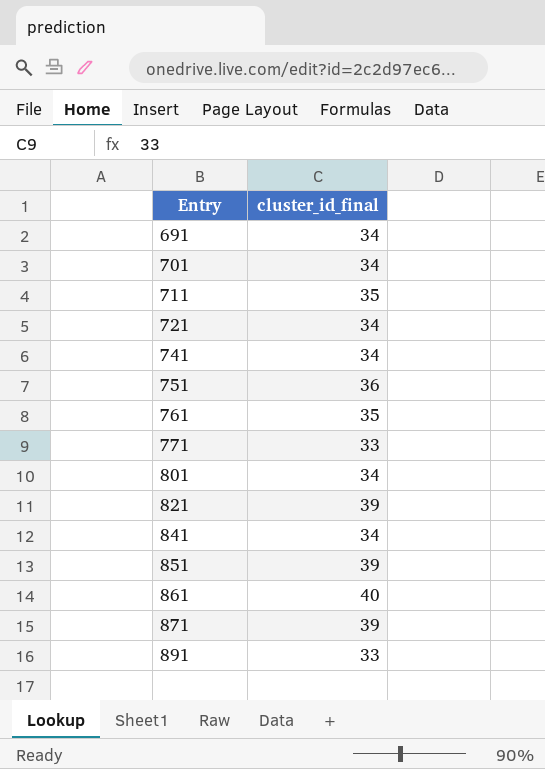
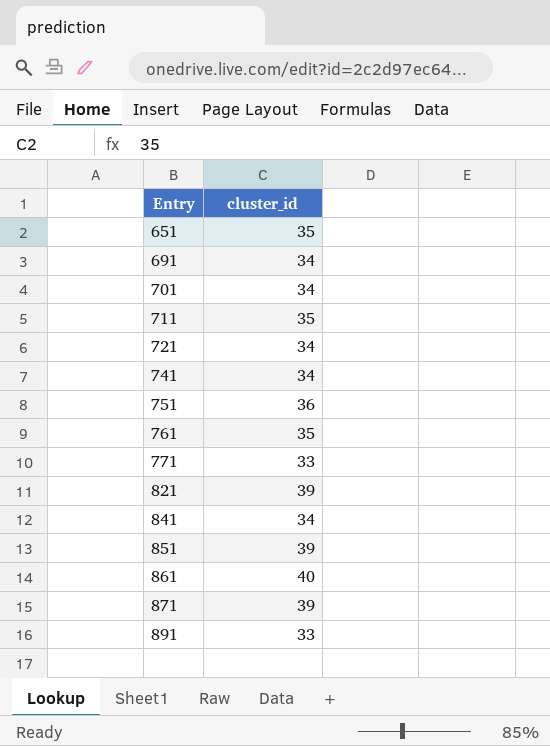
column name: cluster_id_final -> cluster_id
row 801: 34 -> none
row 651: none -> 35

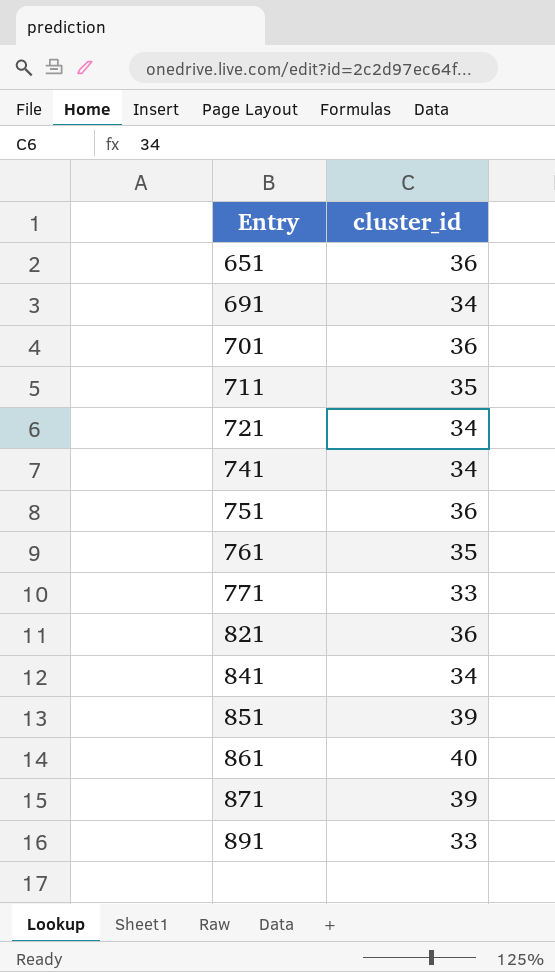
651 | cluster_id: 35 -> 36
701 | cluster_id: 34 -> 36
821 | cluster_id: 39 -> 36

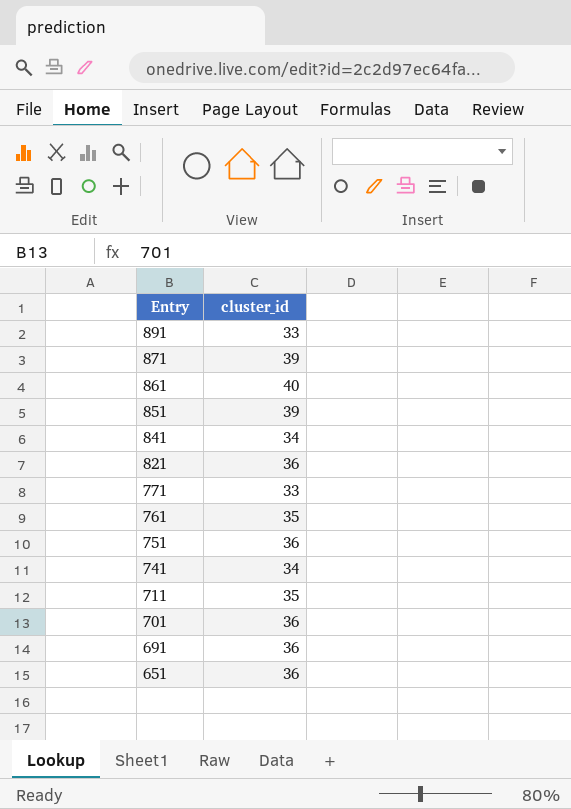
row order: Entry ascending -> Entry descending
row 721: 34 -> none
691 | cluster_id: 34 -> 36

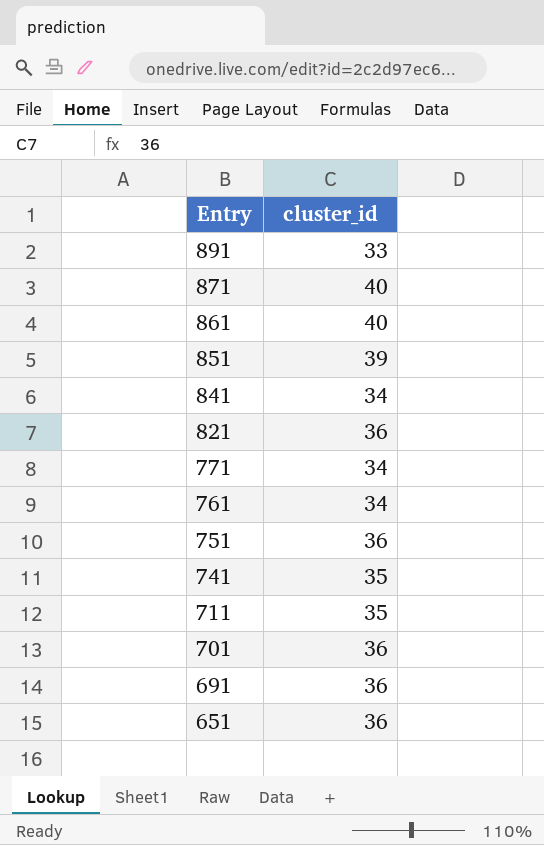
871 | cluster_id: 39 -> 40
771 | cluster_id: 33 -> 34
761 | cluster_id: 35 -> 34
741 | cluster_id: 34 -> 35

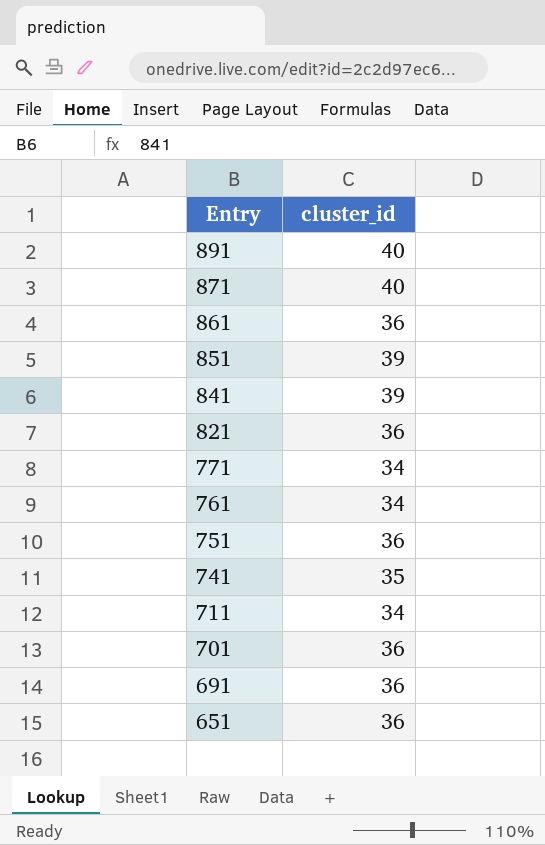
891 | cluster_id: 33 -> 40
861 | cluster_id: 40 -> 36
841 | cluster_id: 34 -> 39
711 | cluster_id: 35 -> 34

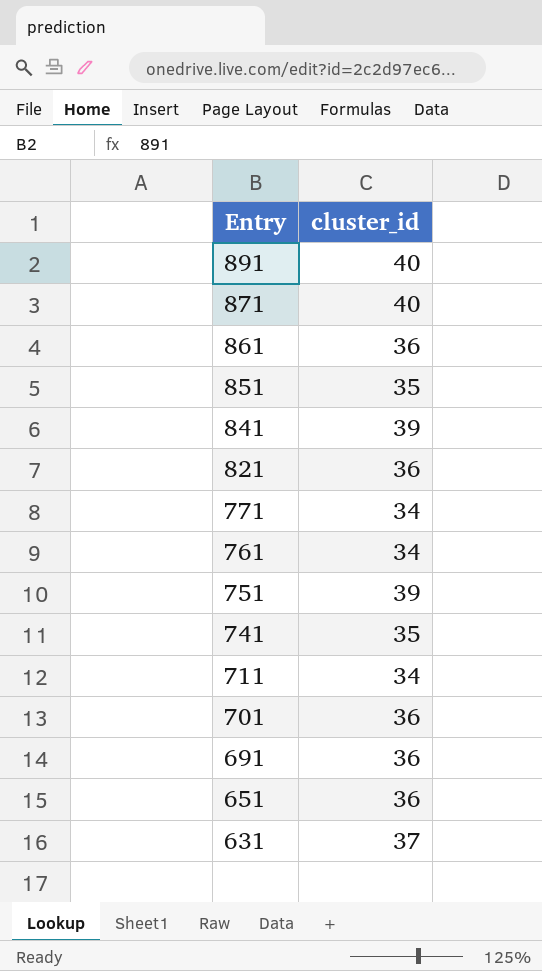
851 | cluster_id: 39 -> 35
751 | cluster_id: 36 -> 39
row 631: none -> 37

